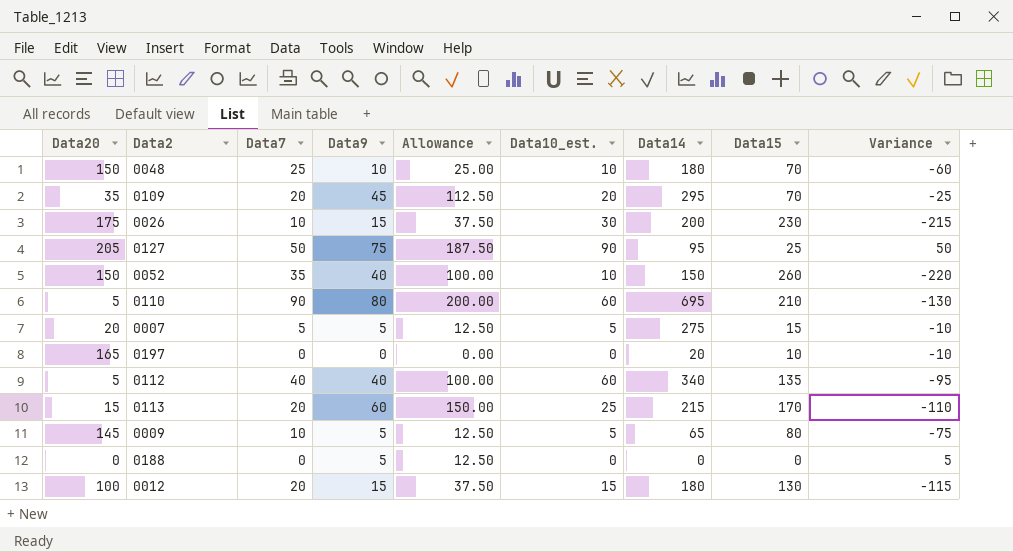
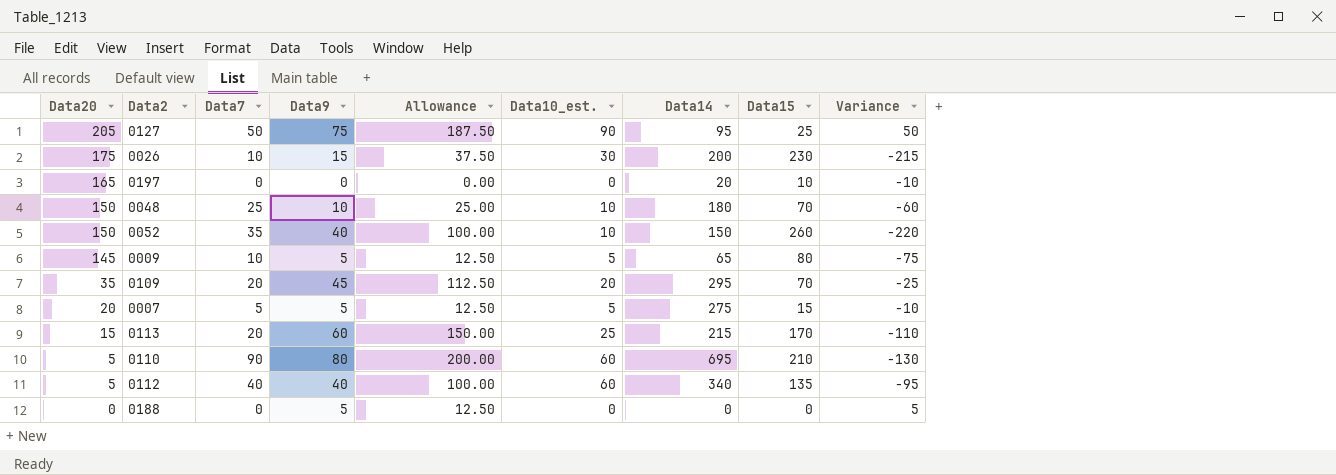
row order: none -> Data20 descending
row 0012: 100 | 20 | 15 | 37.50 | 15 | 180 | 130 | -115 -> none

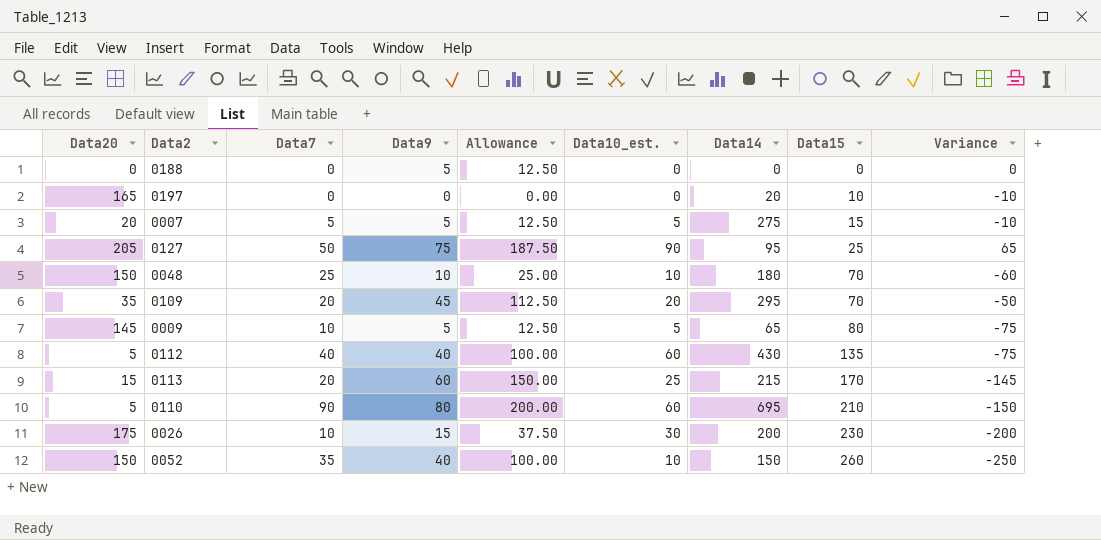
row order: Data20 descending -> Data15 ascending
column Variance | formula: [Data9] - [Data15] -> [Data10_est.] - [Data15]
0112 | Data14: 340 -> 430

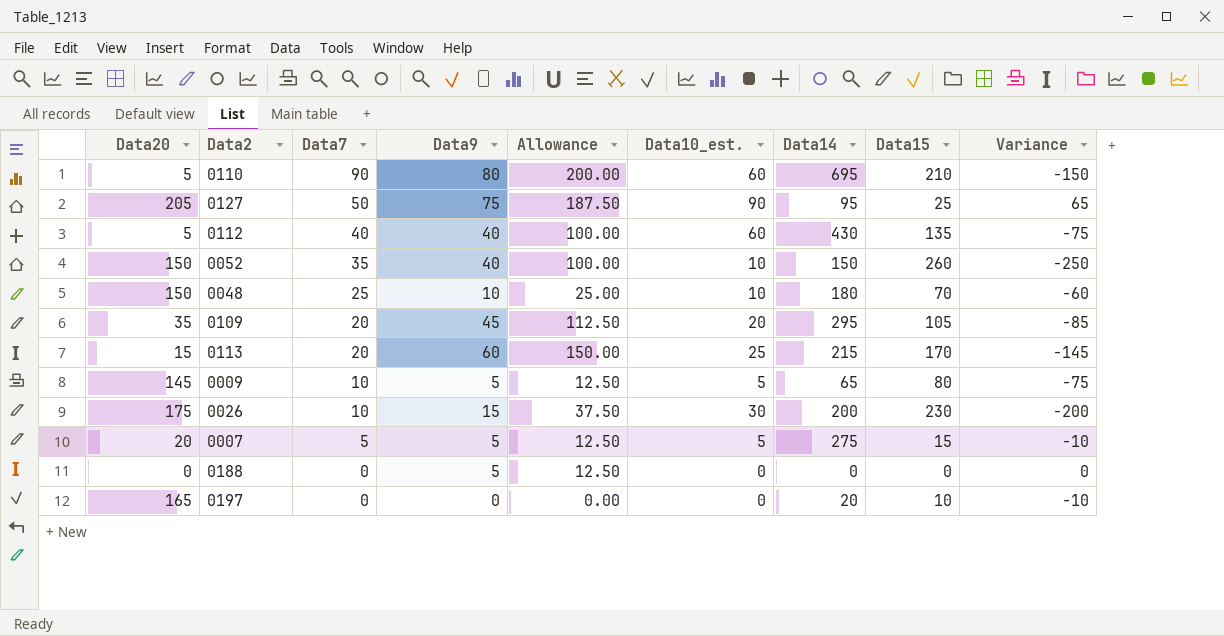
row order: Data15 ascending -> Data7 descending
0109 | Data15: 70 -> 105
0109 | Variance: -50 -> -85

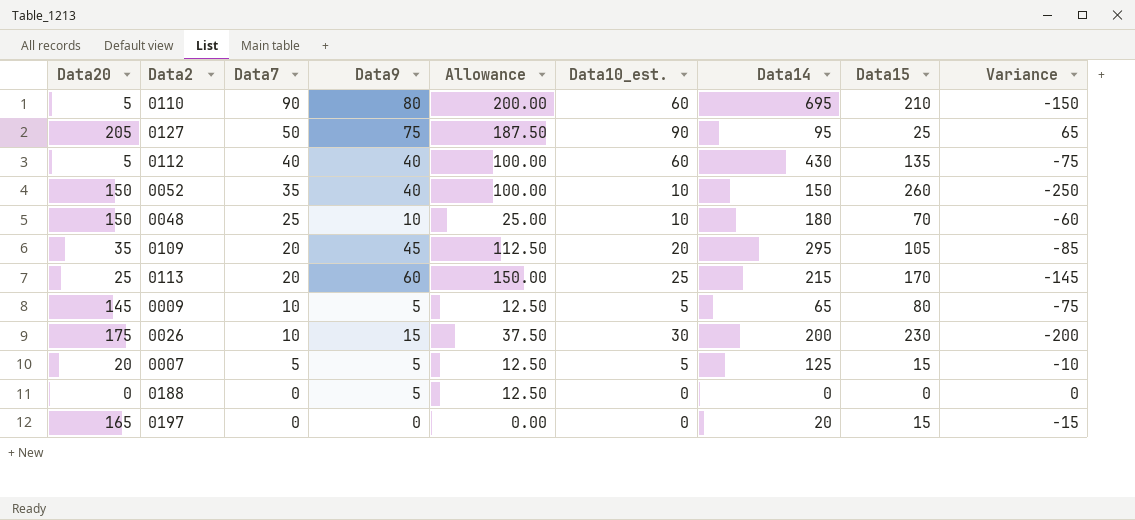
0113 | Data20: 15 -> 25
0007 | Data14: 275 -> 125
0197 | Data15: 10 -> 15
0197 | Variance: -10 -> -15

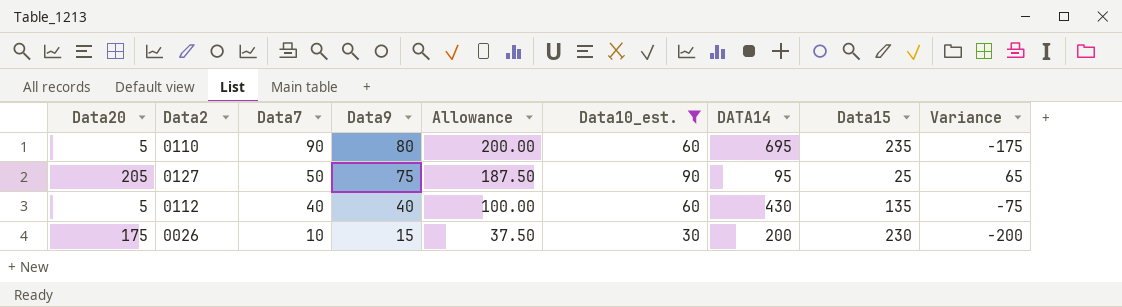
filter: none -> Data10_est. >= 30
column name: Data14 -> DATA14
0110 | Data15: 210 -> 235
0110 | Variance: -150 -> -175

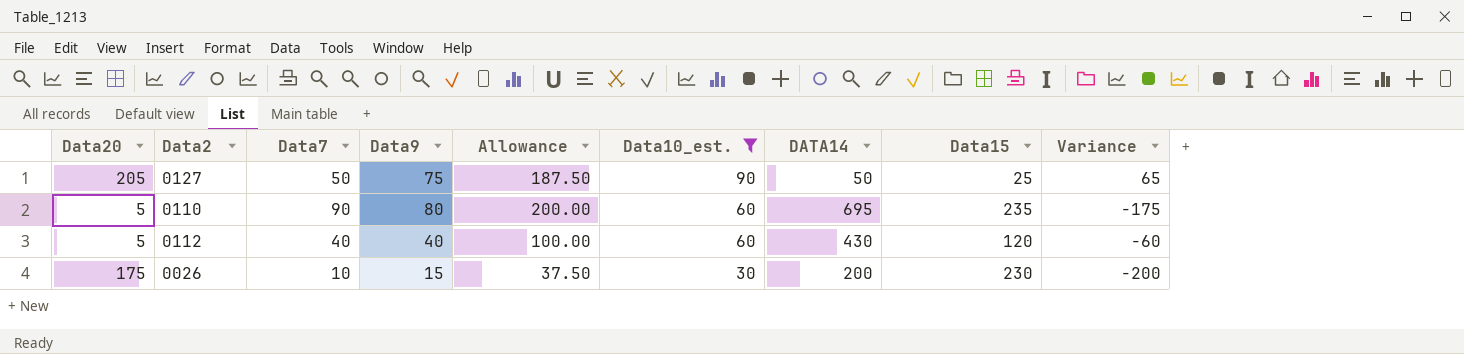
row order: Data7 descending -> Data10_est. descending
0127 | DATA14: 95 -> 50
0112 | Data15: 135 -> 120
0112 | Variance: -75 -> -60

